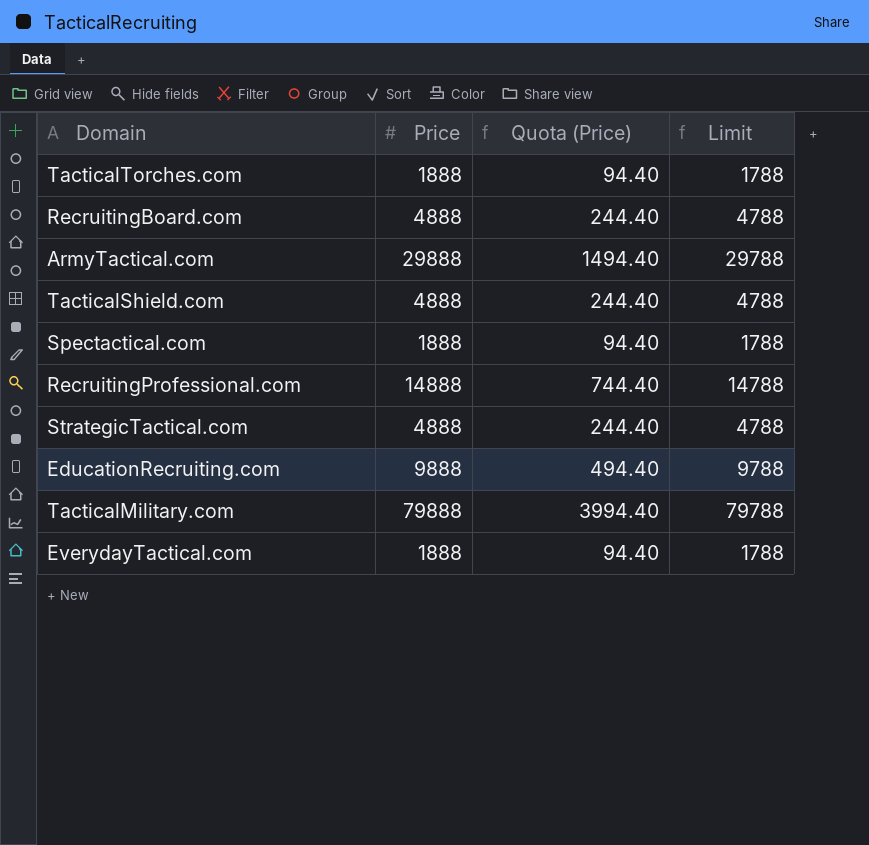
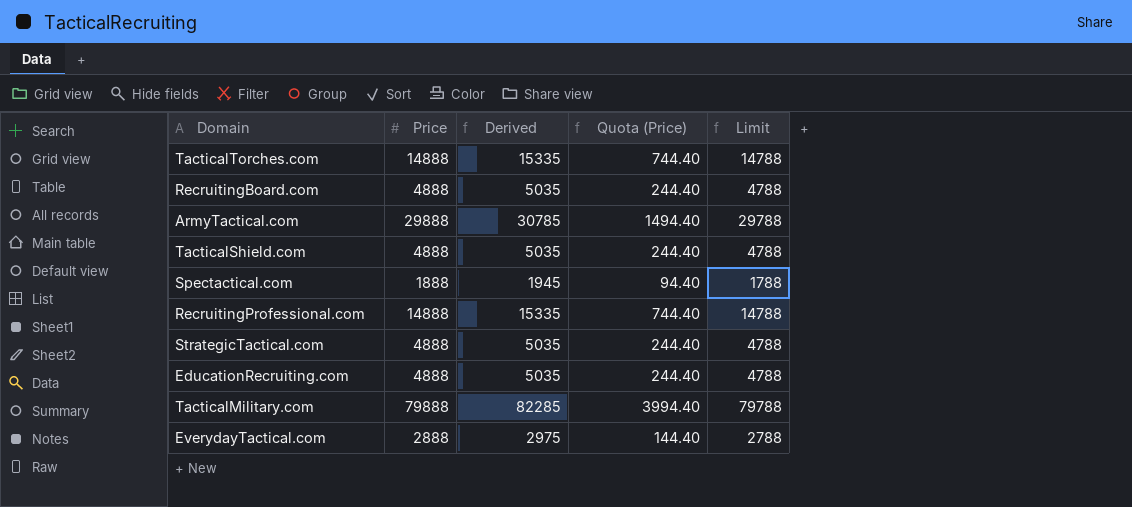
column Derived | formula: none -> [Price] * 1.03
TacticalTorches.com | Price: 1888 -> 14888
TacticalTorches.com | Quota (Price): 94.40 -> 744.40
TacticalTorches.com | Limit: 1788 -> 14788
EducationRecruiting.com | Price: 9888 -> 4888
EducationRecruiting.com | Quota (Price): 494.40 -> 244.40
EducationRecruiting.com | Limit: 9788 -> 4788
EverydayTactical.com | Price: 1888 -> 2888
EverydayTactical.com | Quota (Price): 94.40 -> 144.40
EverydayTactical.com | Limit: 1788 -> 2788

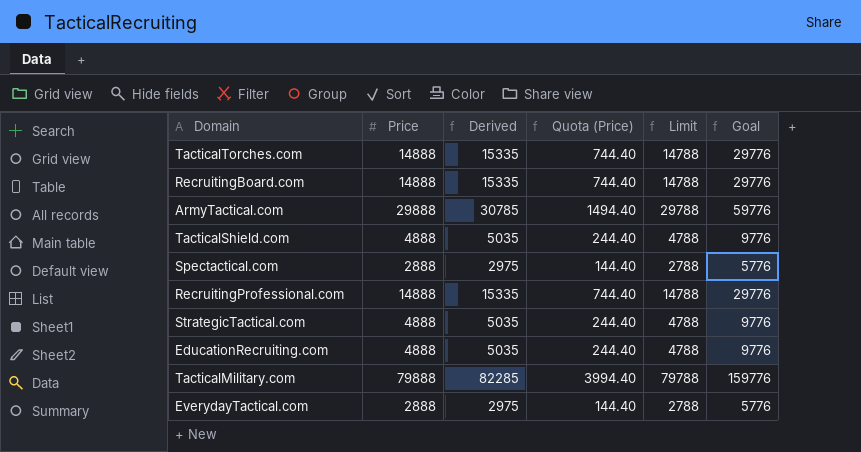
column Goal | formula: none -> [Price] * 2
RecruitingBoard.com | Price: 4888 -> 14888
RecruitingBoard.com | Derived: 5035 -> 15335
RecruitingBoard.com | Quota (Price): 244.40 -> 744.40
RecruitingBoard.com | Limit: 4788 -> 14788
Spectactical.com | Price: 1888 -> 2888
Spectactical.com | Derived: 1945 -> 2975
Spectactical.com | Quota (Price): 94.40 -> 144.40
Spectactical.com | Limit: 1788 -> 2788

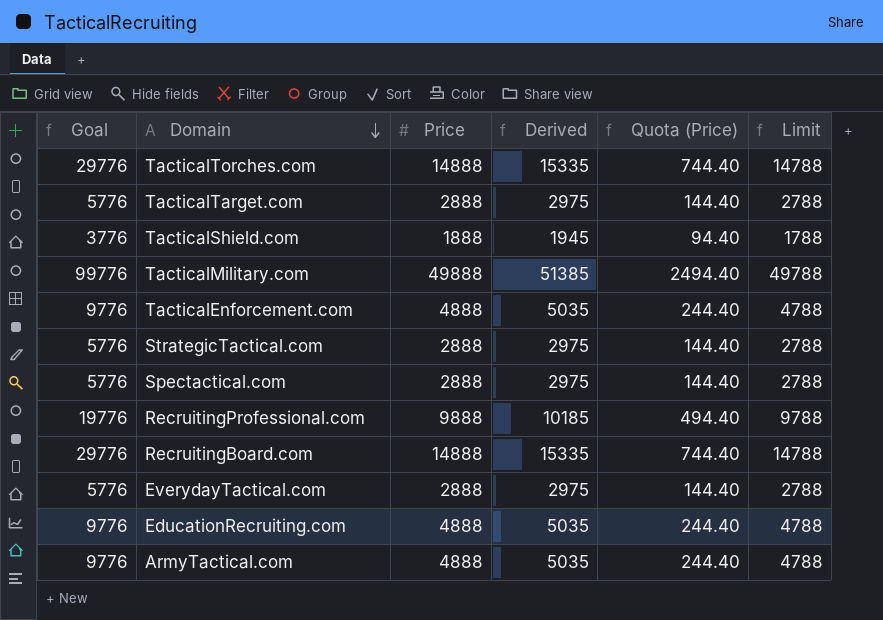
row order: none -> Domain descending
column Goal | position: 6 -> 1
row TacticalTarget.com: none -> 5776 | 2888 | 2975 | 144.40 | 2788
TacticalShield.com | Goal: 9776 -> 3776
TacticalShield.com | Price: 4888 -> 1888
TacticalShield.com | Derived: 5035 -> 1945
TacticalShield.com | Quota (Price): 244.40 -> 94.40
TacticalShield.com | Limit: 4788 -> 1788
TacticalMilitary.com | Goal: 159776 -> 99776
TacticalMilitary.com | Price: 79888 -> 49888
TacticalMilitary.com | Derived: 82285 -> 51385
TacticalMilitary.com | Quota (Price): 3994.40 -> 2494.40
TacticalMilitary.com | Limit: 79788 -> 49788
row TacticalEnforcement.com: none -> 9776 | 4888 | 5035 | 244.40 | 4788
StrategicTactical.com | Goal: 9776 -> 5776
StrategicTactical.com | Price: 4888 -> 2888
StrategicTactical.com | Derived: 5035 -> 2975
StrategicTactical.com | Quota (Price): 244.40 -> 144.40
StrategicTactical.com | Limit: 4788 -> 2788
RecruitingProfessional.com | Goal: 29776 -> 19776
RecruitingProfessional.com | Price: 14888 -> 9888
RecruitingProfessional.com | Derived: 15335 -> 10185
RecruitingProfessional.com | Quota (Price): 744.40 -> 494.40
RecruitingProfessional.com | Limit: 14788 -> 9788
ArmyTactical.com | Goal: 59776 -> 9776
ArmyTactical.com | Price: 29888 -> 4888
ArmyTactical.com | Derived: 30785 -> 5035
ArmyTactical.com | Quota (Price): 1494.40 -> 244.40
ArmyTactical.com | Limit: 29788 -> 4788

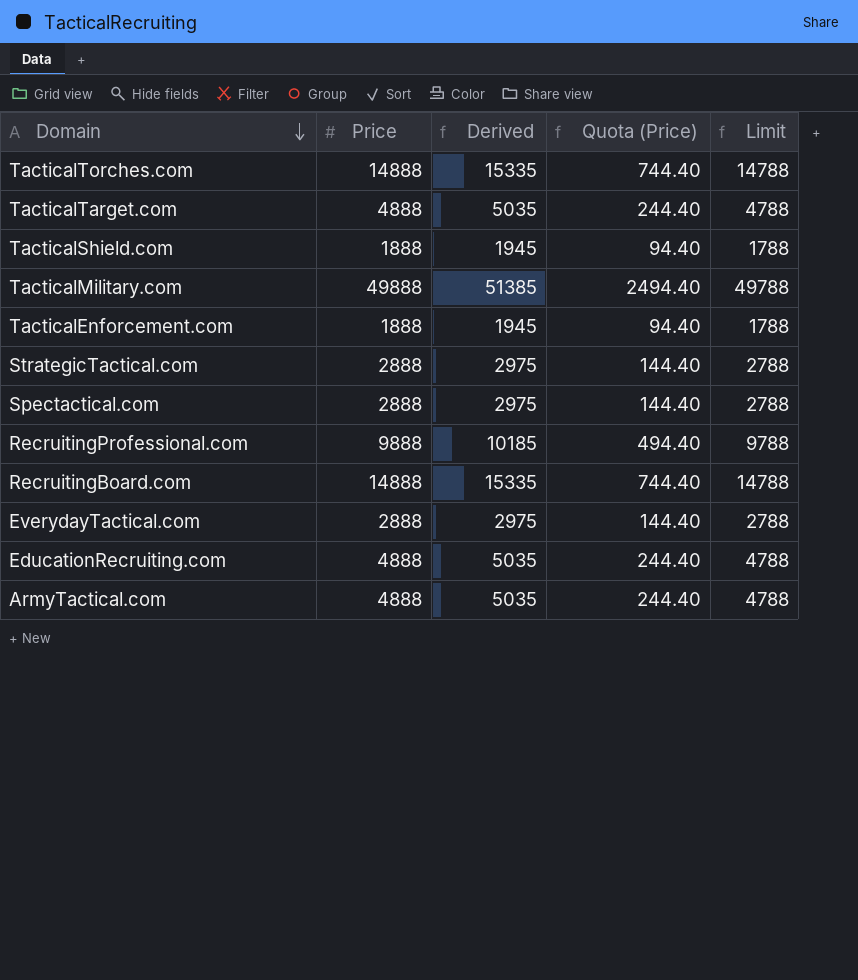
column Goal | formula: [Price] * 2 -> none
TacticalTarget.com | Price: 2888 -> 4888
TacticalTarget.com | Derived: 2975 -> 5035
TacticalTarget.com | Quota (Price): 144.40 -> 244.40
TacticalTarget.com | Limit: 2788 -> 4788
TacticalEnforcement.com | Price: 4888 -> 1888
TacticalEnforcement.com | Derived: 5035 -> 1945
TacticalEnforcement.com | Quota (Price): 244.40 -> 94.40
TacticalEnforcement.com | Limit: 4788 -> 1788

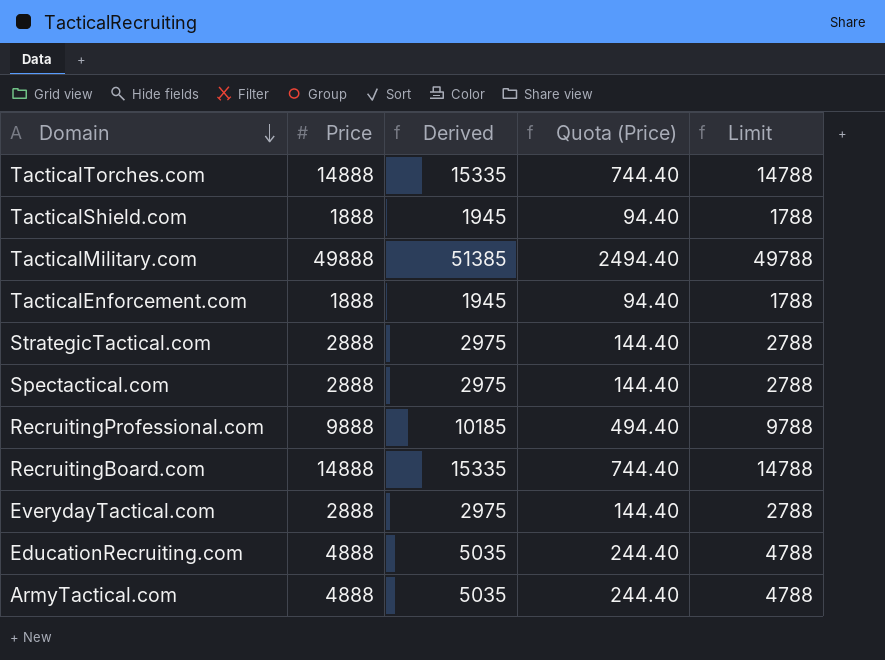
row TacticalTarget.com: 4888 | 5035 | 244.40 | 4788 -> none

